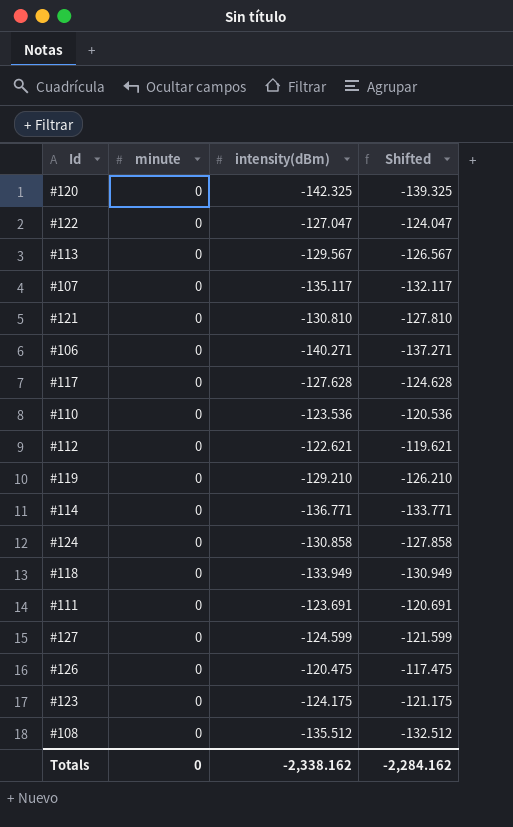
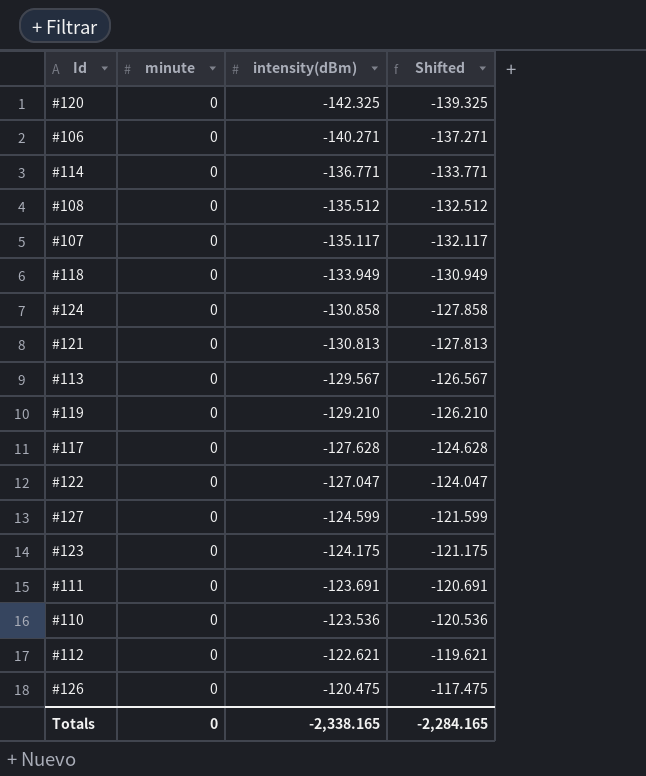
row order: none -> intensity(dBm) ascending
#121 | intensity(dBm): -130.810 -> -130.813
#121 | Shifted: -127.810 -> -127.813
Totals | intensity(dBm): -2,338.162 -> -2,338.165
Totals | Shifted: -2,284.162 -> -2,284.165

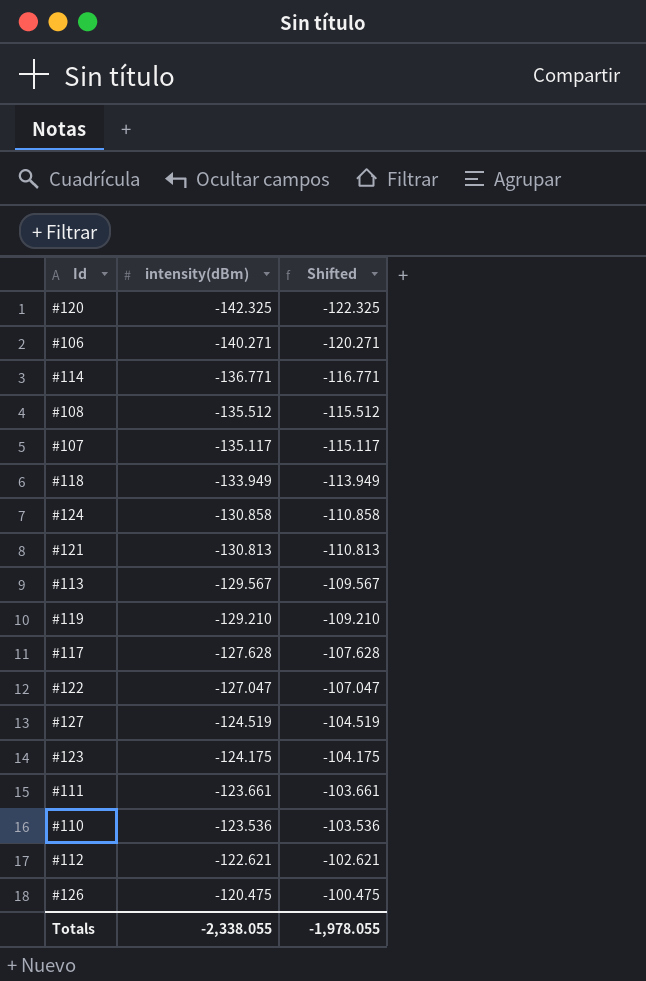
column minute | position: 2 -> none
column Shifted | formula: [intensity(dBm)] + 3 -> [intensity(dBm)] + 20
#127 | intensity(dBm): -124.599 -> -124.519
#111 | intensity(dBm): -123.691 -> -123.661
Totals | intensity(dBm): -2,338.165 -> -2,338.055
Totals | Shifted: -2,284.165 -> -1,978.055

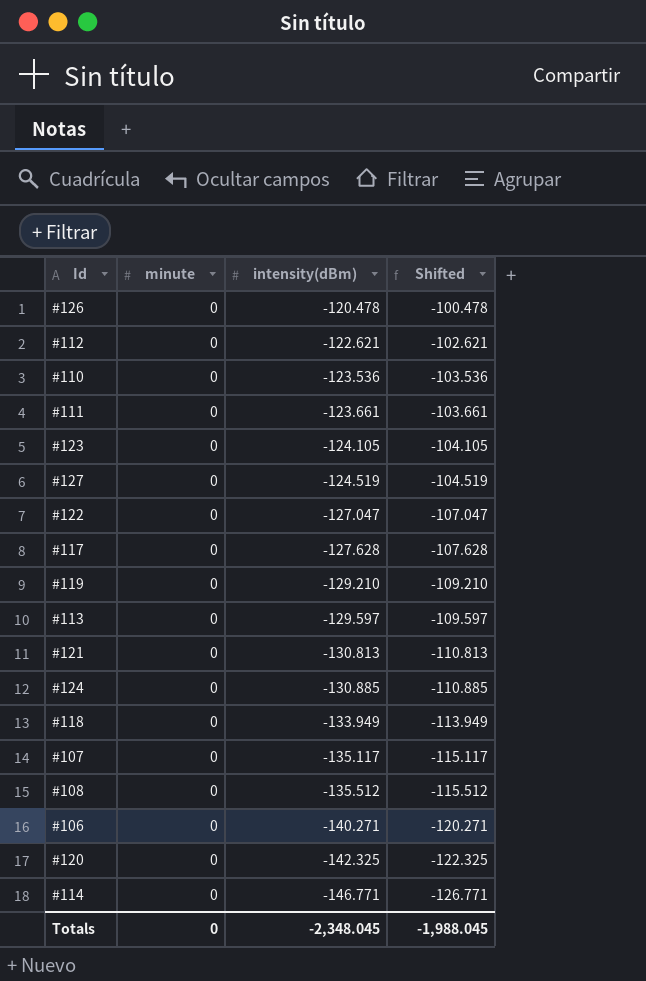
row order: intensity(dBm) ascending -> intensity(dBm) descending
column minute | position: none -> 2
#126 | intensity(dBm): -120.475 -> -120.478
#126 | Shifted: -100.475 -> -100.478
#123 | intensity(dBm): -124.175 -> -124.105
#123 | Shifted: -104.175 -> -104.105
#113 | intensity(dBm): -129.567 -> -129.597
#113 | Shifted: -109.567 -> -109.597
#124 | intensity(dBm): -130.858 -> -130.885
#124 | Shifted: -110.858 -> -110.885
#114 | intensity(dBm): -136.771 -> -146.771
#114 | Shifted: -116.771 -> -126.771
Totals | intensity(dBm): -2,338.055 -> -2,348.045
Totals | Shifted: -1,978.055 -> -1,988.045

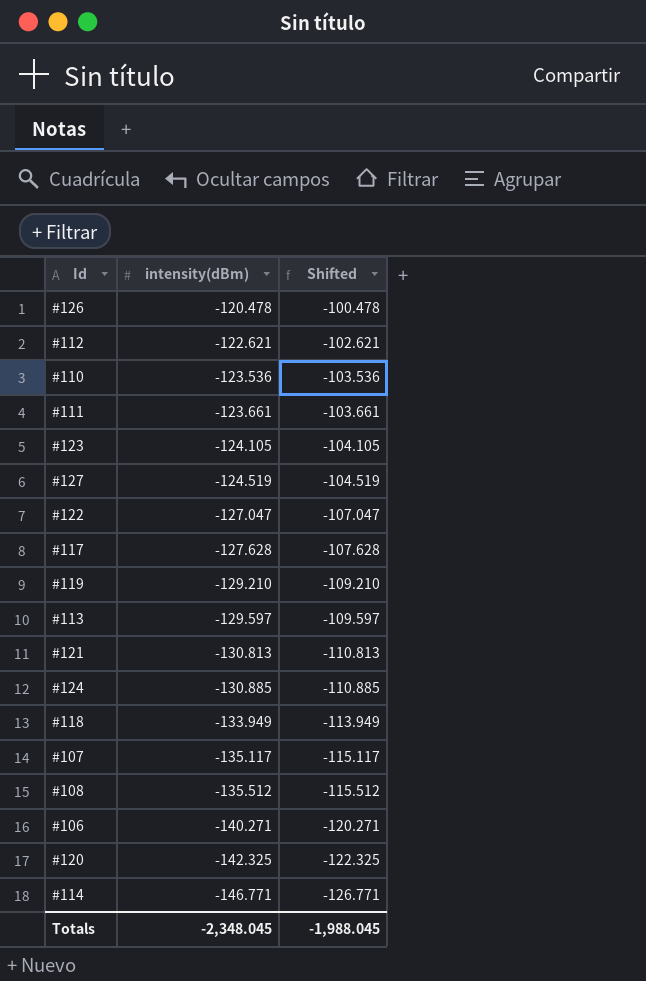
column minute | position: 2 -> none

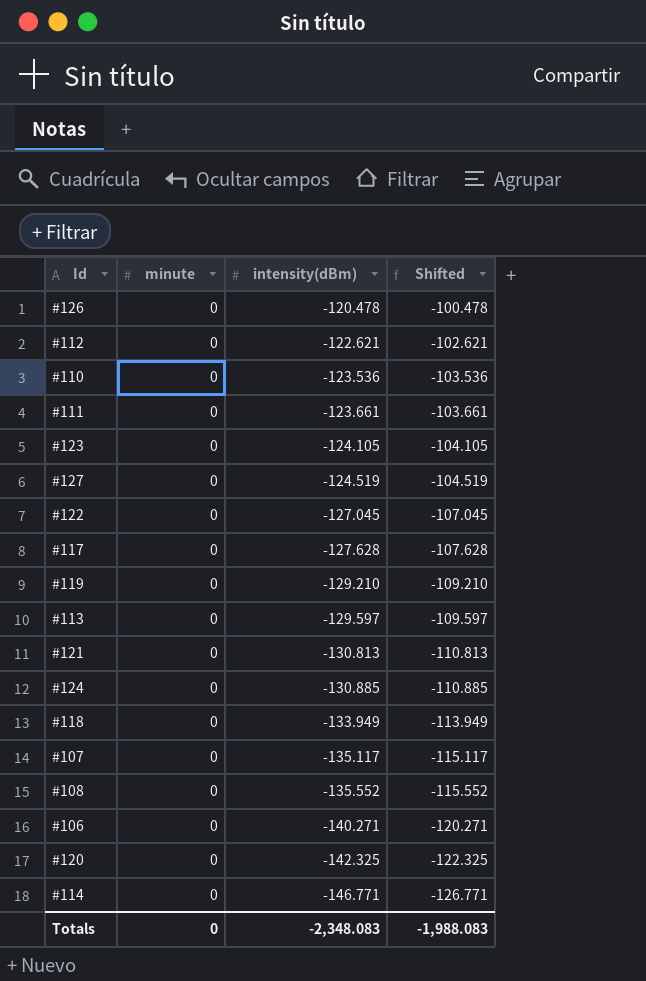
column minute | position: none -> 2
#122 | intensity(dBm): -127.047 -> -127.045
#122 | Shifted: -107.047 -> -107.045
#108 | intensity(dBm): -135.512 -> -135.552
#108 | Shifted: -115.512 -> -115.552
Totals | intensity(dBm): -2,348.045 -> -2,348.083
Totals | Shifted: -1,988.045 -> -1,988.083

